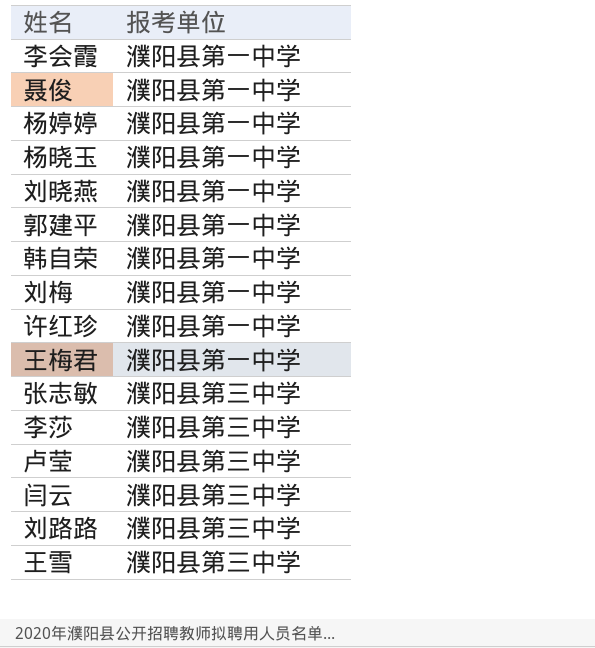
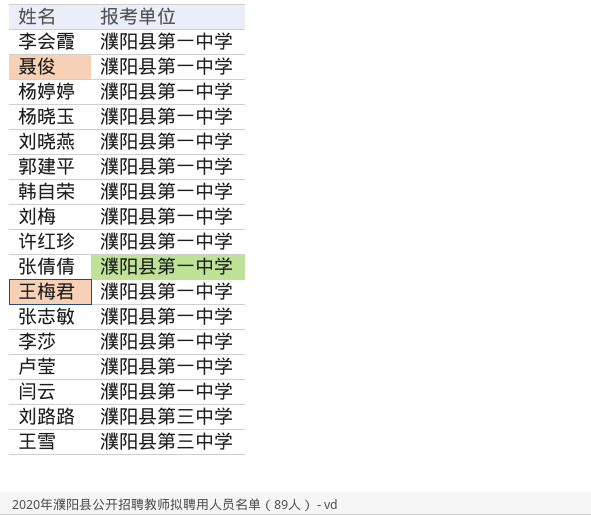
row 张倩倩: none -> 濮阳县第一中学
张志敏 | 报考单位: 濮阳县第三中学 -> 濮阳县第一中学
李莎 | 报考单位: 濮阳县第三中学 -> 濮阳县第一中学
卢莹 | 报考单位: 濮阳县第三中学 -> 濮阳县第一中学
闫云 | 报考单位: 濮阳县第三中学 -> 濮阳县第一中学

